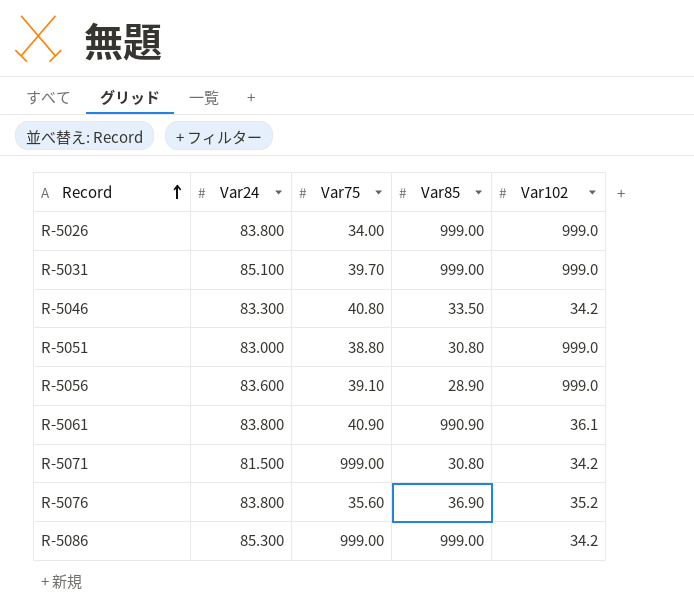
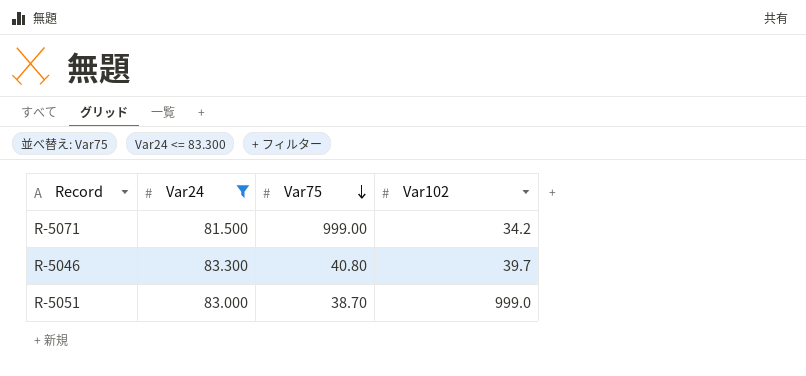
filter: none -> Var24 <= 83.300
row order: Record ascending -> Var75 descending
column Var85 | position: 4 -> none
R-5046 | Var102: 34.2 -> 39.7
R-5051 | Var75: 38.80 -> 38.70

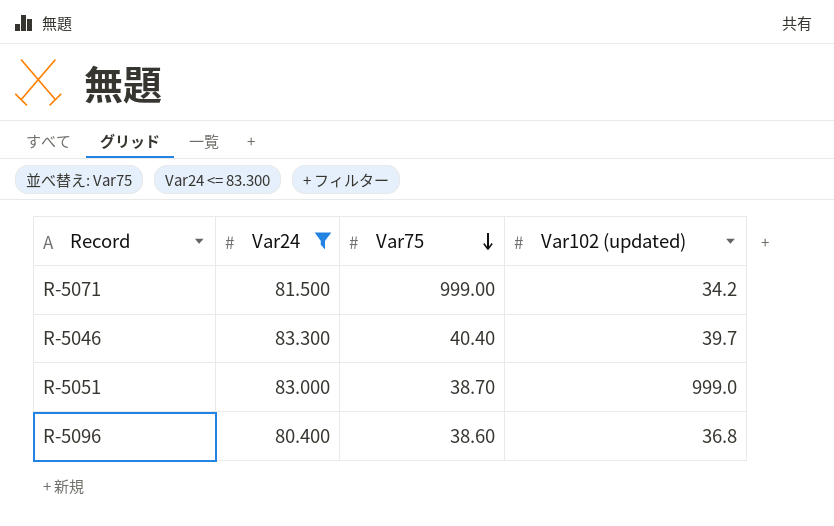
column name: Var102 -> Var102 (updated)
R-5046 | Var75: 40.80 -> 40.40
row R-5096: none -> 80.400 | 38.60 | 36.8

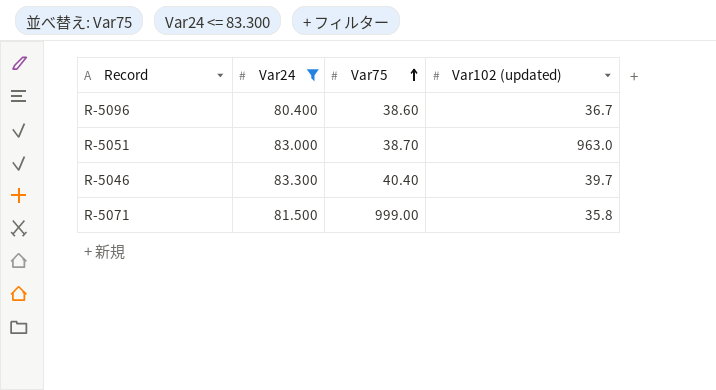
row order: Var75 descending -> Var75 ascending
R-5096 | Var102 (updated): 36.8 -> 36.7
R-5051 | Var102 (updated): 999.0 -> 963.0
R-5071 | Var102 (updated): 34.2 -> 35.8

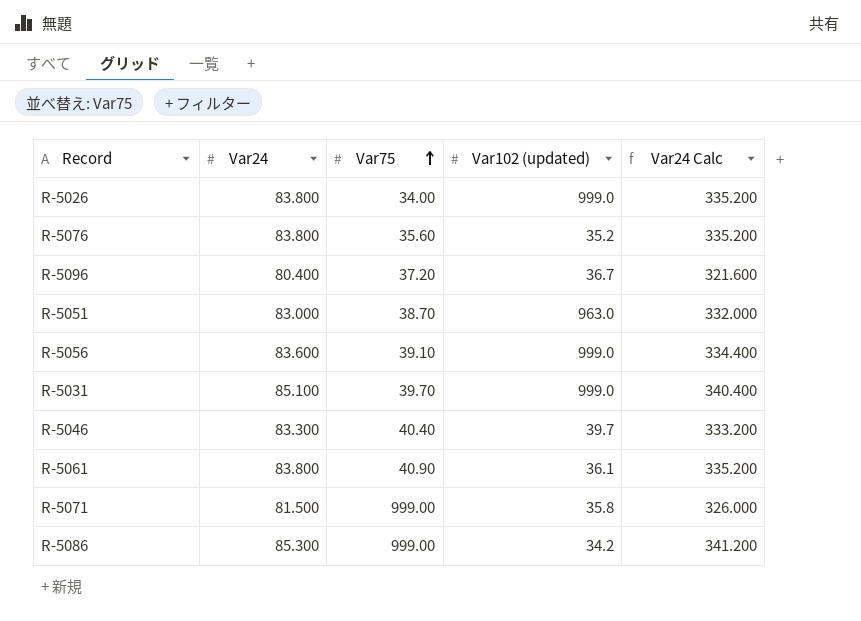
filter: Var24 <= 83.300 -> none
column Var24 Calc | formula: none -> [Var24] * 4
R-5096 | Var75: 38.60 -> 37.20

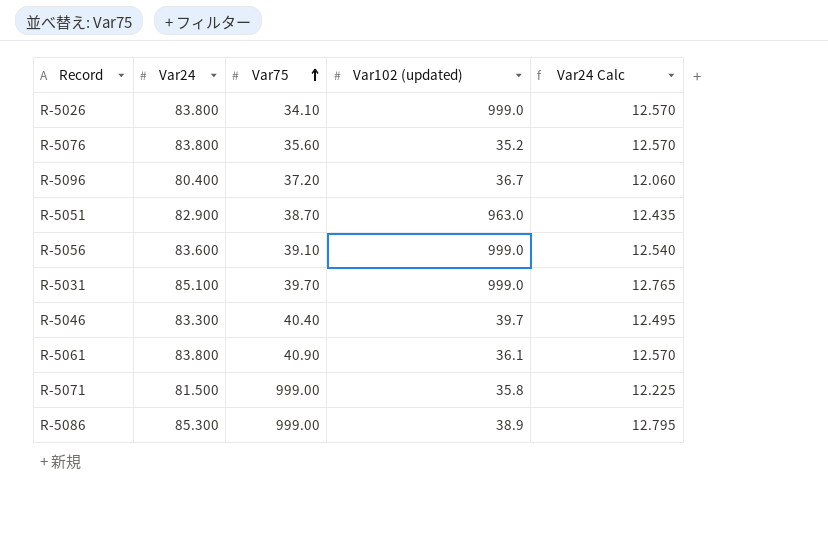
column Var24 Calc | formula: [Var24] * 4 -> [Var24] * 0.15
R-5026 | Var75: 34.00 -> 34.10
R-5051 | Var24: 83.000 -> 82.900
R-5086 | Var102 (updated): 34.2 -> 38.9

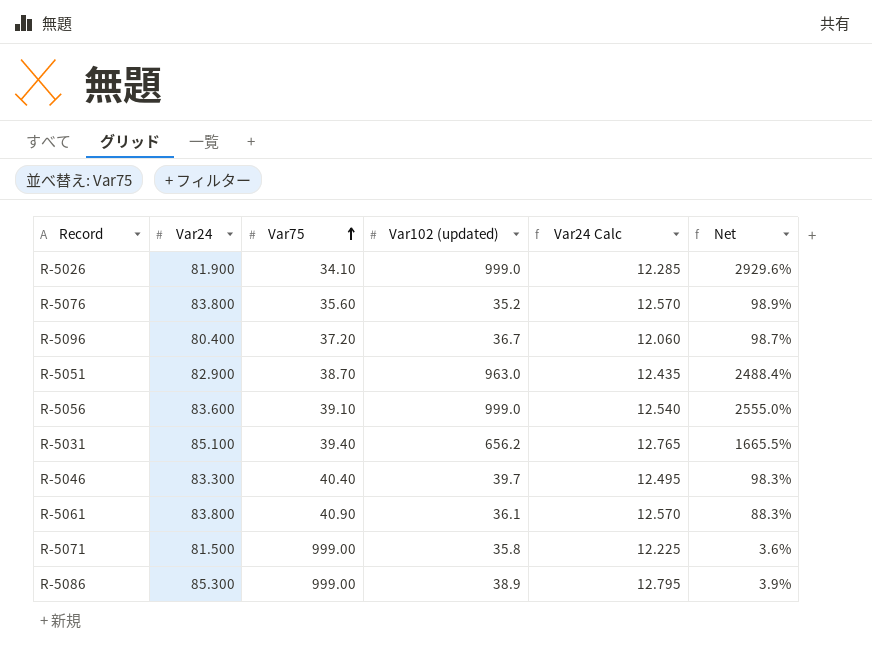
column Net | formula: none -> [Var102 (updated)] / [Var75]
R-5026 | Var24: 83.800 -> 81.900
R-5026 | Var24 Calc: 12.570 -> 12.285
R-5031 | Var75: 39.70 -> 39.40
R-5031 | Var102 (updated): 999.0 -> 656.2

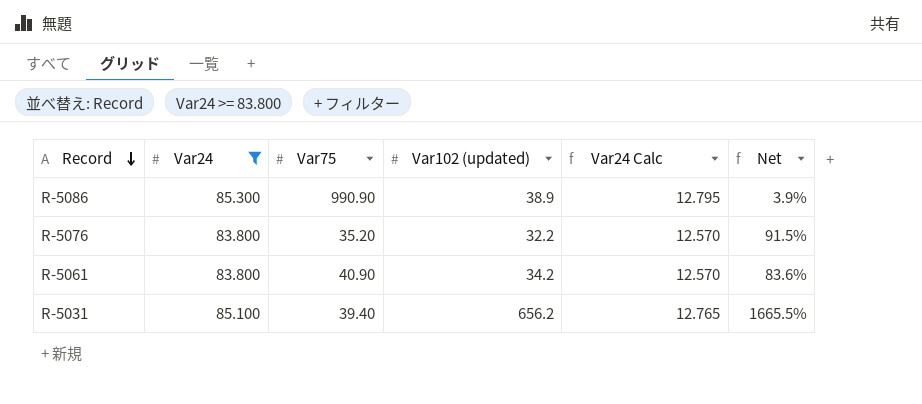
filter: none -> Var24 >= 83.800
row order: Var75 ascending -> Record descending
R-5086 | Var75: 999.00 -> 990.90
R-5076 | Var75: 35.60 -> 35.20
R-5076 | Var102 (updated): 35.2 -> 32.2
R-5076 | Net: 98.9% -> 91.5%
R-5061 | Var102 (updated): 36.1 -> 34.2
R-5061 | Net: 88.3% -> 83.6%

